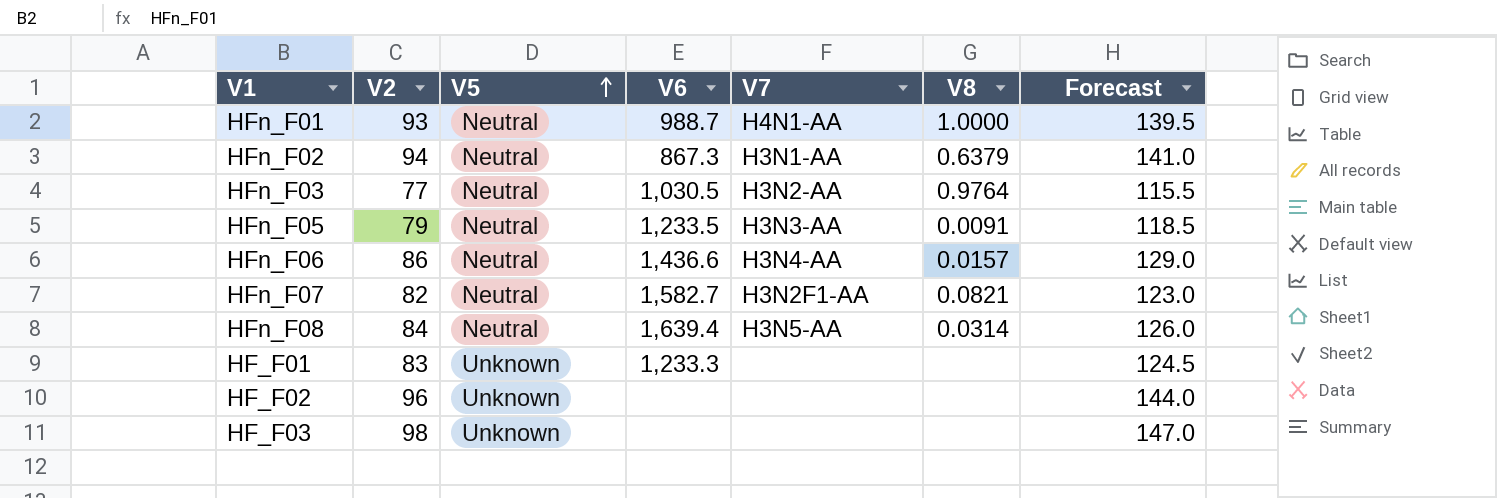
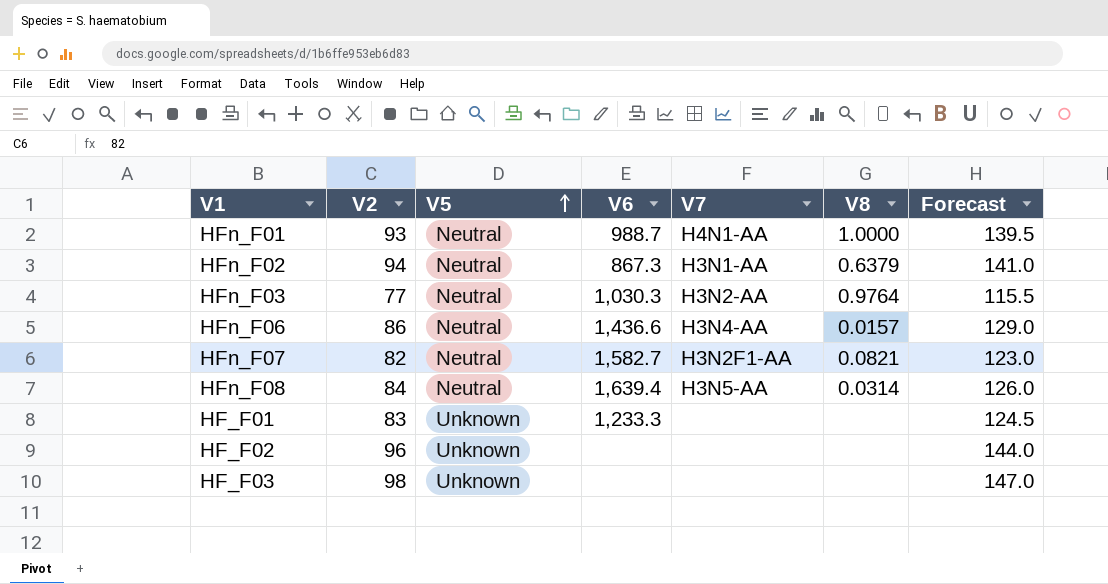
row HFn_F05: 79 | Neutral | 1,233.5 | H3N3-AA | 0.0091 | 118.5 -> none
HFn_F03 | V6: 1,030.5 -> 1,030.3

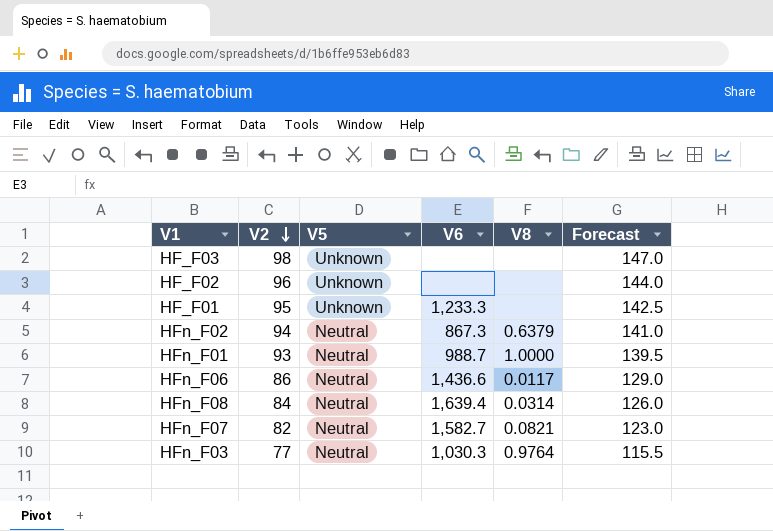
row order: V5 ascending -> V2 descending
column V7 | position: 5 -> none
HF_F01 | V2: 83 -> 95
HF_F01 | Forecast: 124.5 -> 142.5
HFn_F06 | V8: 0.0157 -> 0.0117

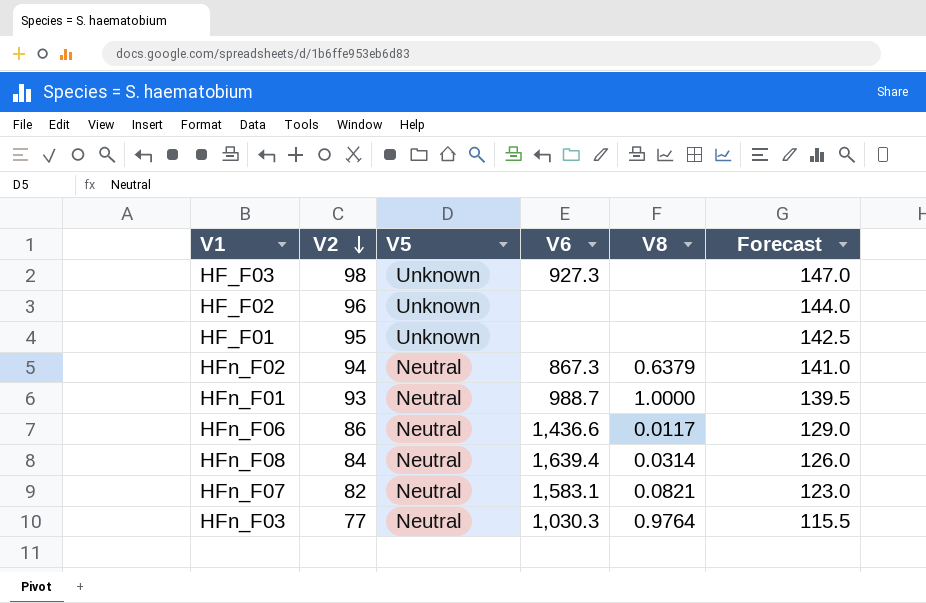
HF_F03 | V6: none -> 927.3
HF_F01 | V6: 1,233.3 -> none
HFn_F07 | V6: 1,582.7 -> 1,583.1

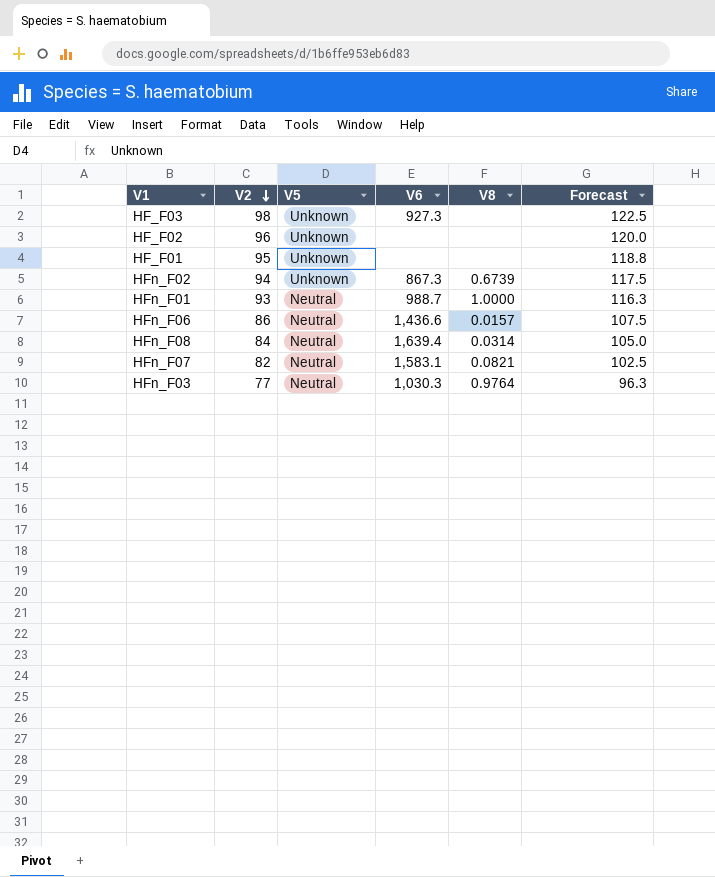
column Forecast | formula: [V2] * 1.5 -> [V2] * 1.25
HFn_F02 | V5: Neutral -> Unknown
HFn_F02 | V8: 0.6379 -> 0.6739
HFn_F06 | V8: 0.0117 -> 0.0157

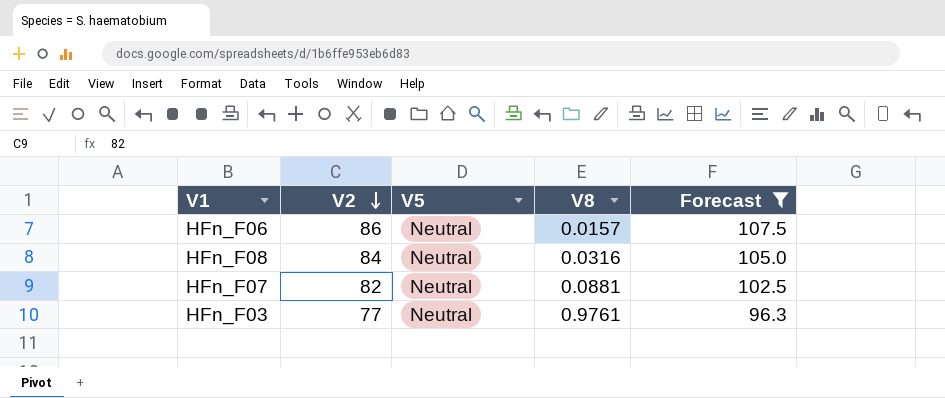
filter: none -> Forecast <= 107.5
column V6 | position: 4 -> none
HFn_F08 | V8: 0.0314 -> 0.0316
HFn_F07 | V8: 0.0821 -> 0.0881
HFn_F03 | V8: 0.9764 -> 0.9761

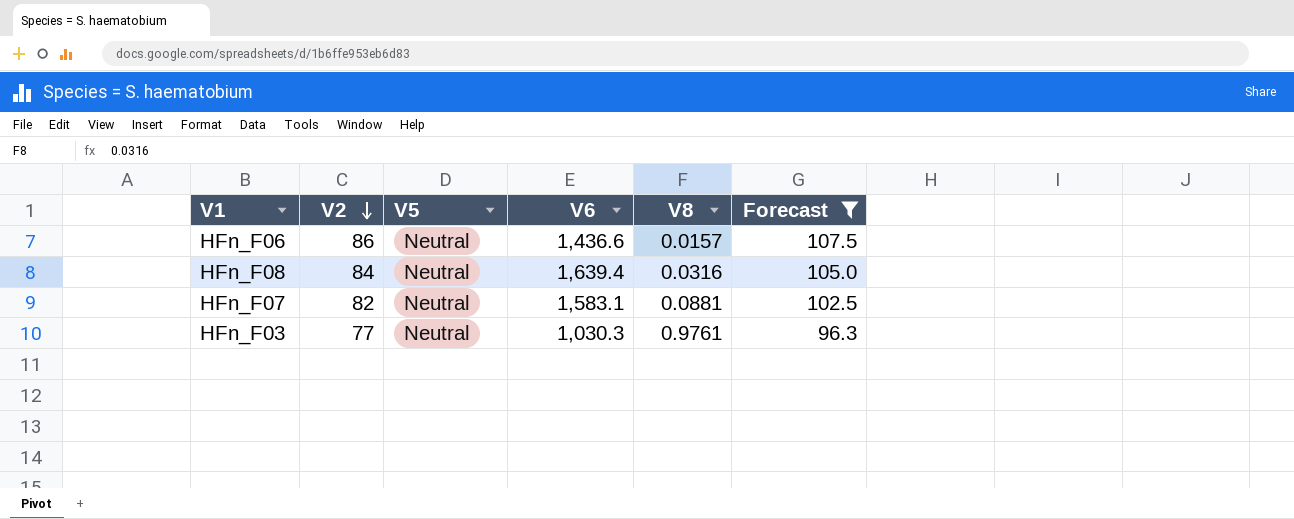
column V6 | position: none -> 4

